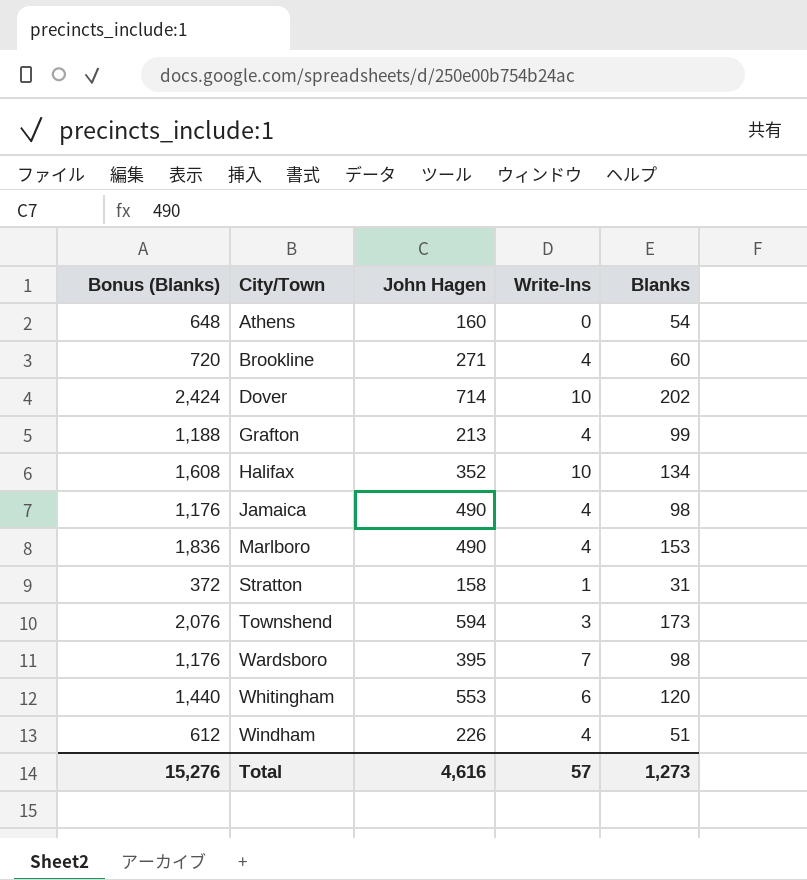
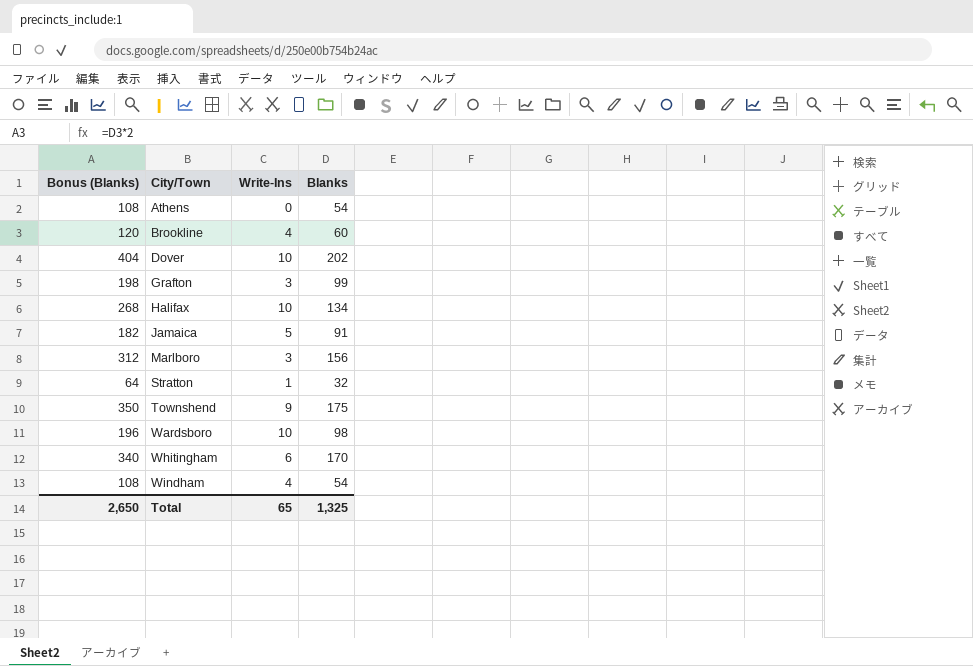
column John Hagen | position: 3 -> none
column Bonus (Blanks) | formula: [Blanks] * 12 -> [Blanks] * 2
Grafton | Write-Ins: 4 -> 3
Jamaica | Write-Ins: 4 -> 5
Jamaica | Blanks: 98 -> 91
Marlboro | Write-Ins: 4 -> 3
Marlboro | Blanks: 153 -> 156
Stratton | Blanks: 31 -> 32
Townshend | Write-Ins: 3 -> 9
Townshend | Blanks: 173 -> 175
Wardsboro | Write-Ins: 7 -> 10
Whitingham | Blanks: 120 -> 170
Windham | Blanks: 51 -> 54
Total | Bonus (Blanks): 15,276 -> 2,650
Total | Write-Ins: 57 -> 65
Total | Blanks: 1,273 -> 1,325

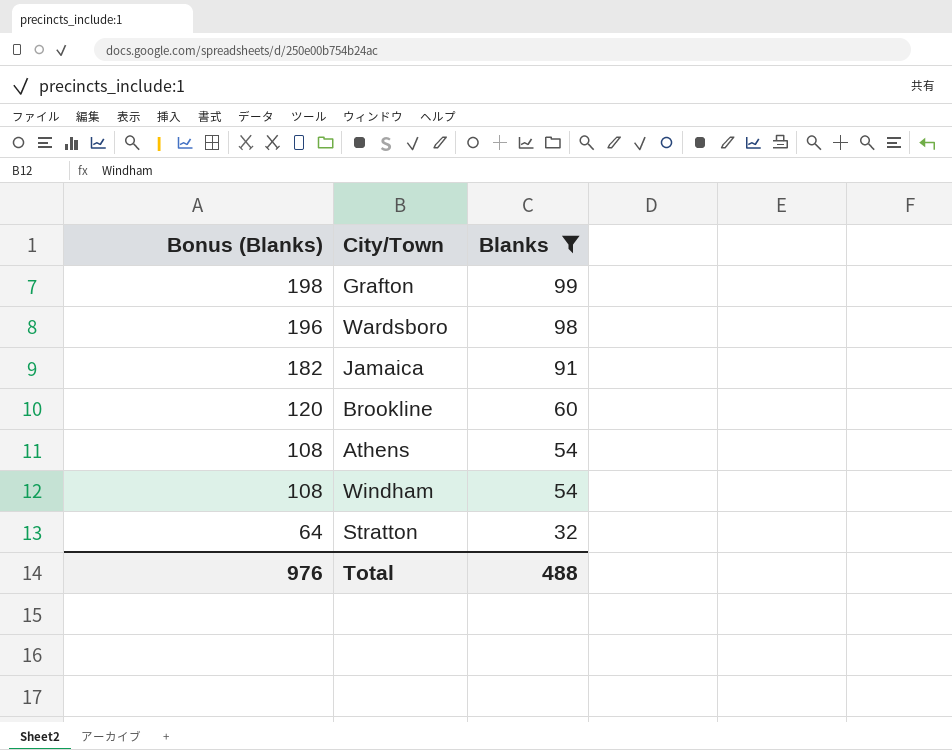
filter: none -> Blanks <= 99
row order: City/Town ascending -> Bonus (Blanks) descending
column Write-Ins | position: 3 -> none
Total | Bonus (Blanks): 2,650 -> 976
Total | Blanks: 1,325 -> 488

